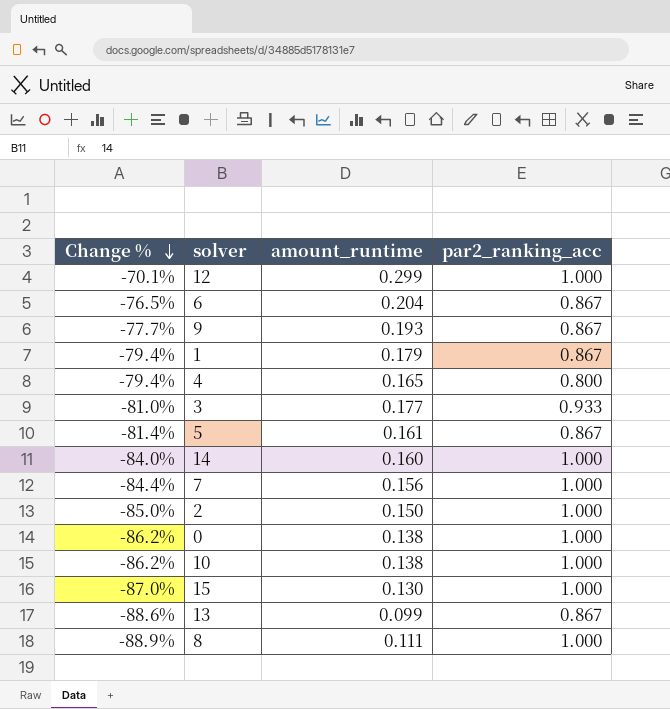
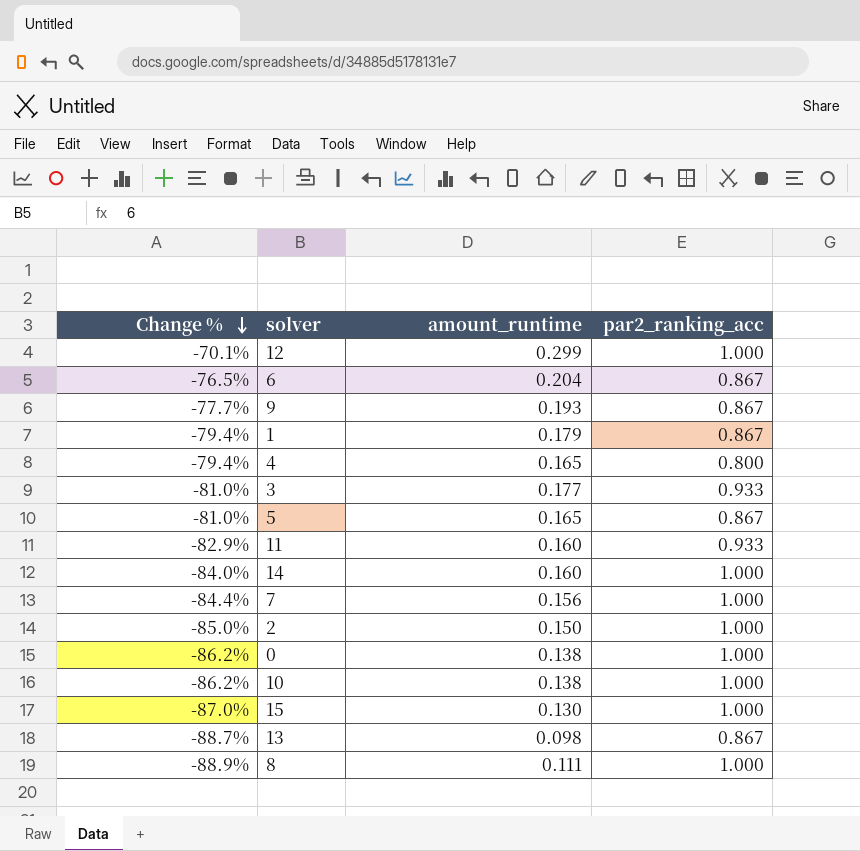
5 | Change %: -81.4% -> -81.0%
5 | amount_runtime: 0.161 -> 0.165
row 11: none -> -82.9% | 0.160 | 0.933
13 | Change %: -88.6% -> -88.7%
13 | amount_runtime: 0.099 -> 0.098

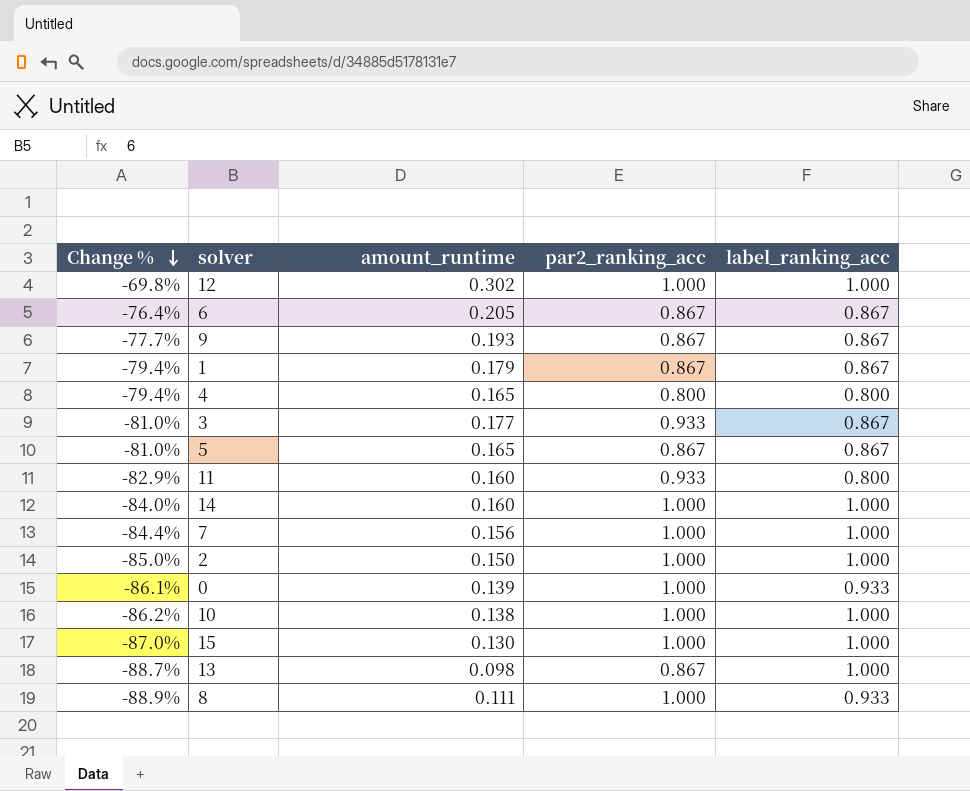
column label_ranking_acc | position: none -> 5
12 | Change %: -70.1% -> -69.8%
12 | amount_runtime: 0.299 -> 0.302
6 | Change %: -76.5% -> -76.4%
6 | amount_runtime: 0.204 -> 0.205
0 | Change %: -86.2% -> -86.1%
0 | amount_runtime: 0.138 -> 0.139

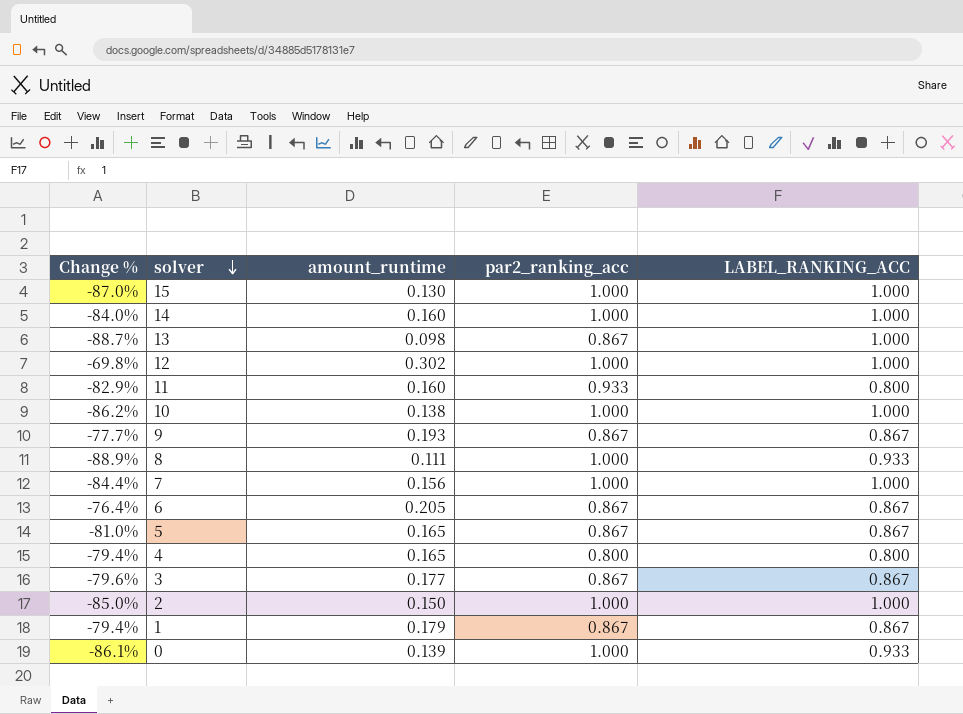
row order: Change % descending -> solver descending
column name: label_ranking_acc -> LABEL_RANKING_ACC
3 | Change %: -81.0% -> -79.6%
3 | par2_ranking_acc: 0.933 -> 0.867

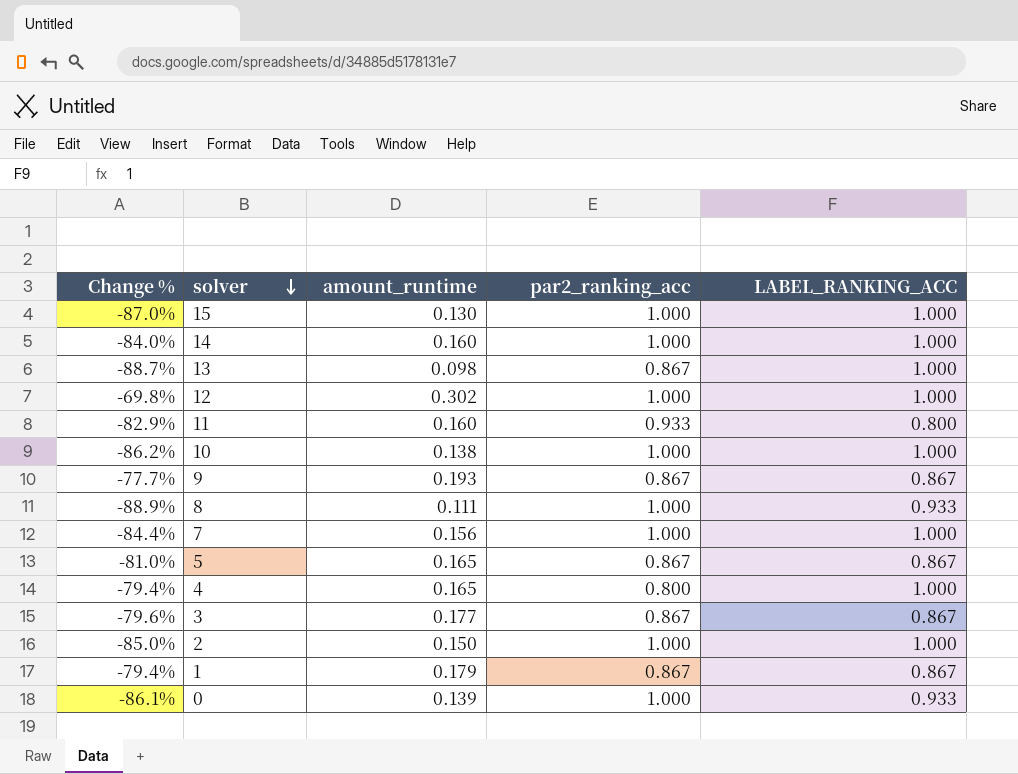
row 6: -76.4% | 0.205 | 0.867 | 0.867 -> none
4 | LABEL_RANKING_ACC: 0.800 -> 1.000

